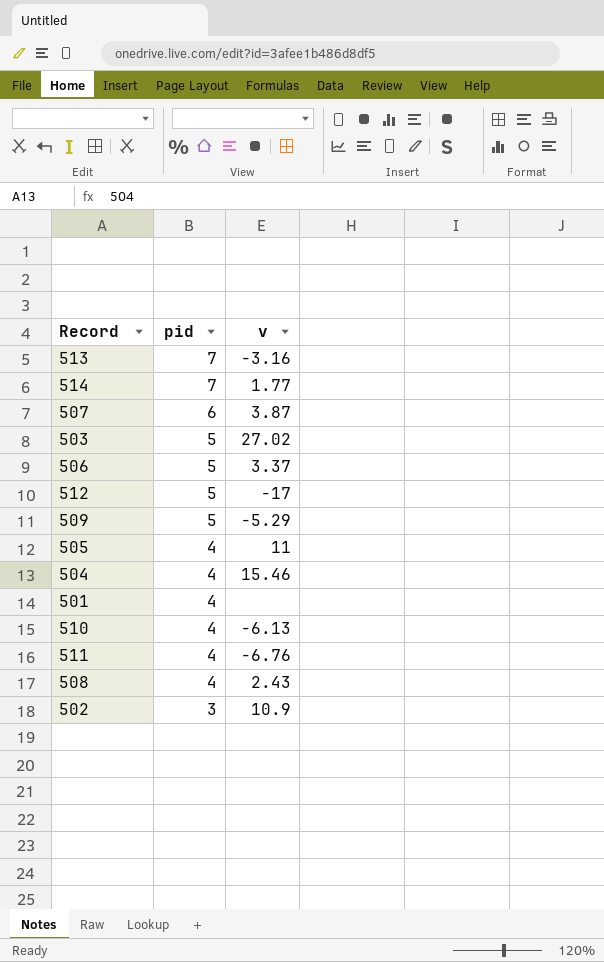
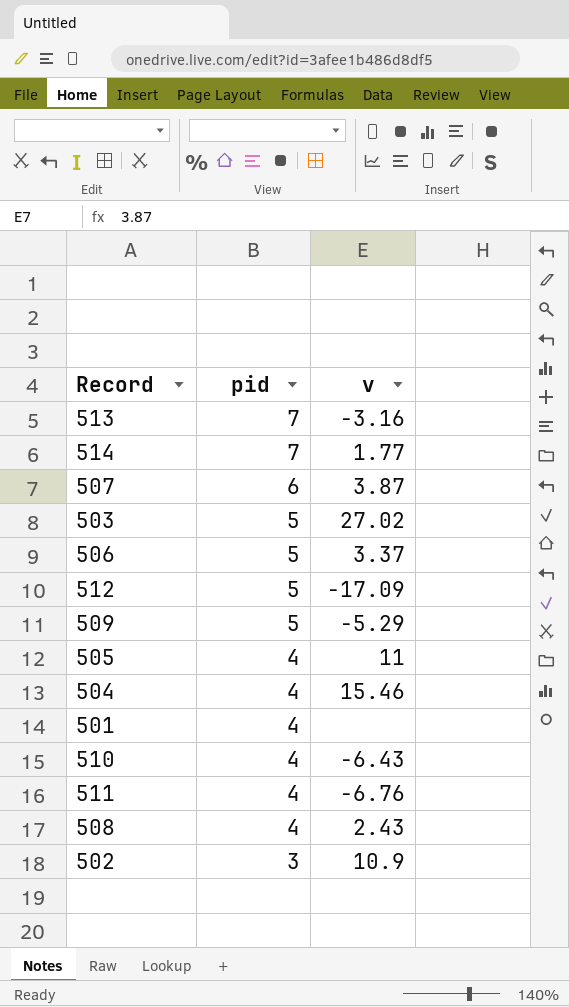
512 | v: -17 -> -17.09
510 | v: -6.13 -> -6.43

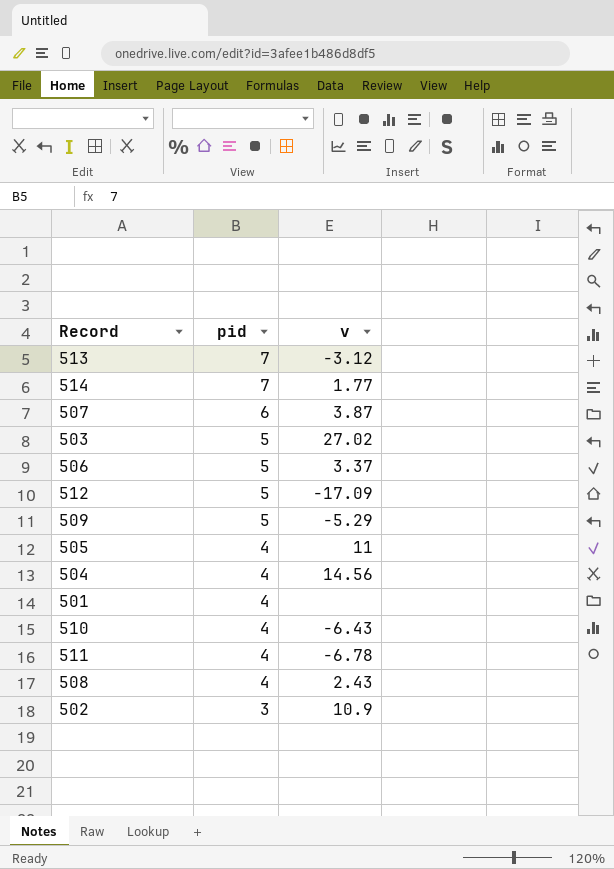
513 | v: -3.16 -> -3.12
504 | v: 15.46 -> 14.56
511 | v: -6.76 -> -6.78

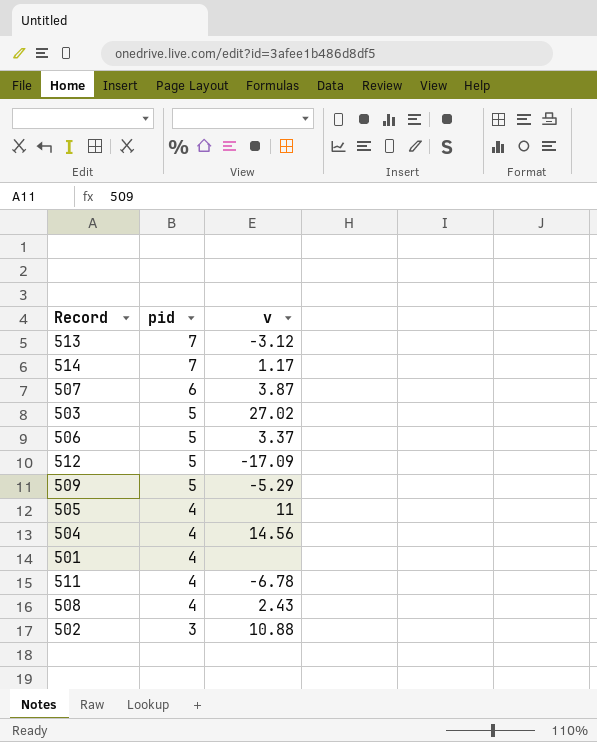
row 510: 4 | -6.43 -> none
514 | v: 1.77 -> 1.17
502 | v: 10.9 -> 10.88

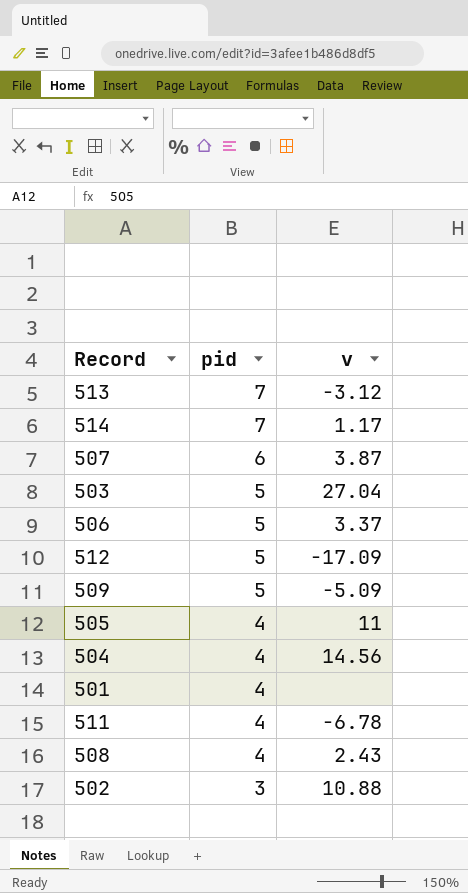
503 | v: 27.02 -> 27.04
509 | v: -5.29 -> -5.09

